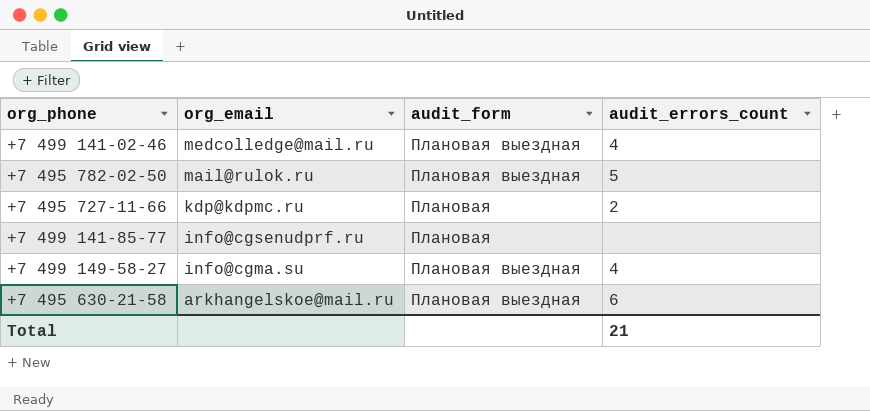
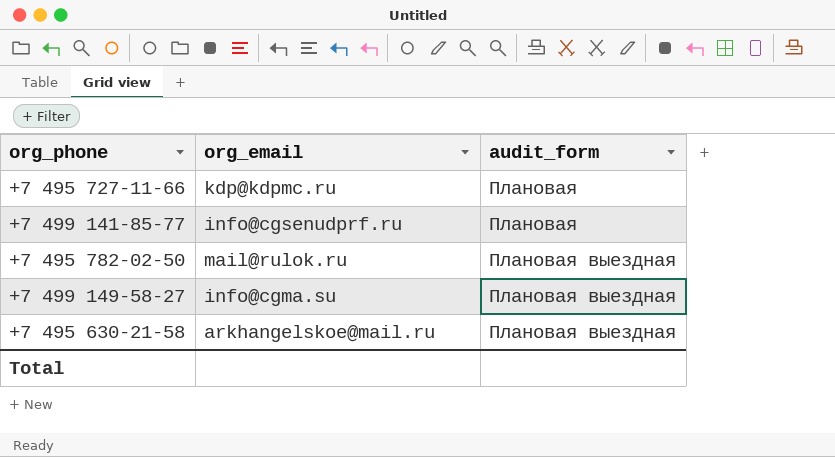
row order: org_email descending -> audit_form ascending
column audit_errors_count | position: 4 -> none
row +7 499 141-02-46: medcolledge@mail.ru | Плановая выездная | 4 -> none

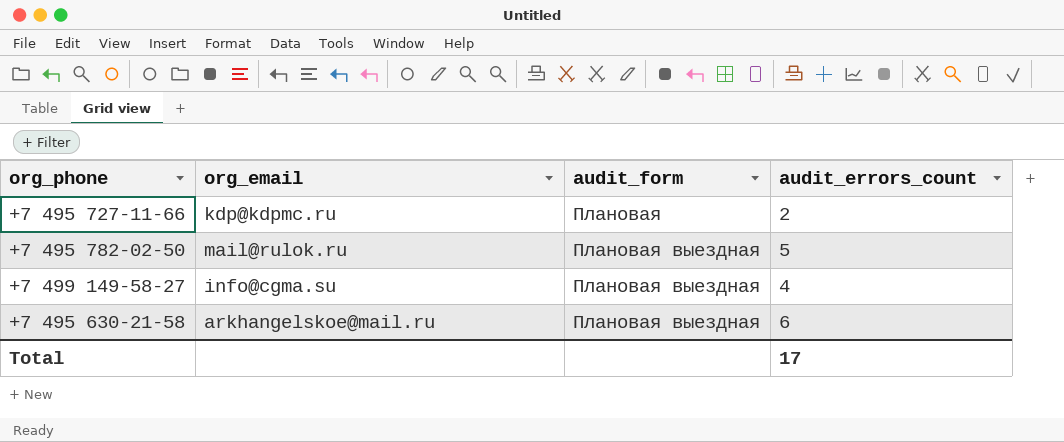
column audit_errors_count | position: none -> 4
row +7 499 141-85-77: info@cgsenudprf.ru | Плановая -> none

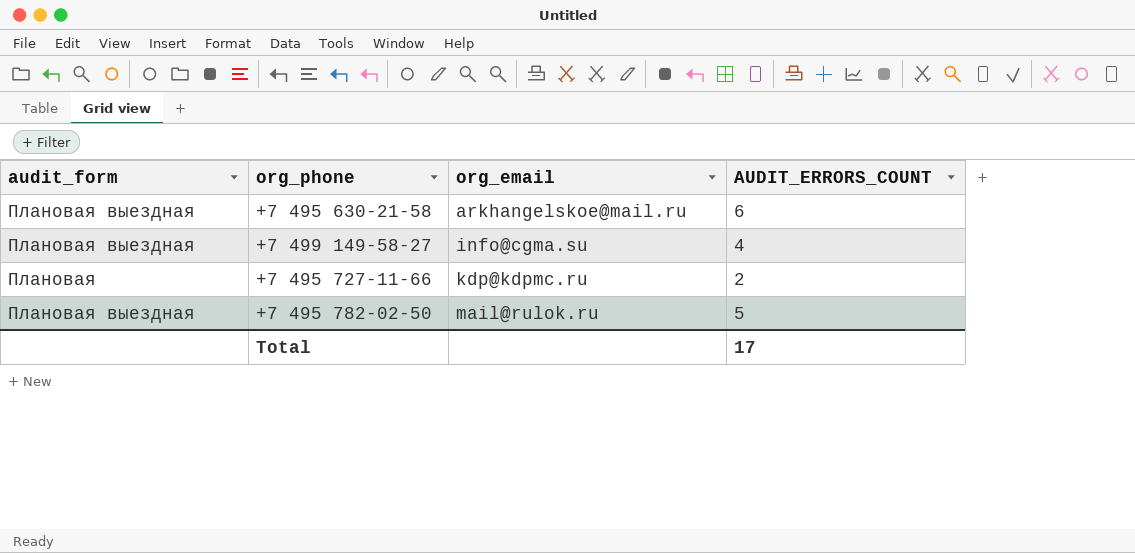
row order: audit_form ascending -> org_email ascending
column audit_form | position: 3 -> 1
column name: audit_errors_count -> AUDIT_ERRORS_COUNT

